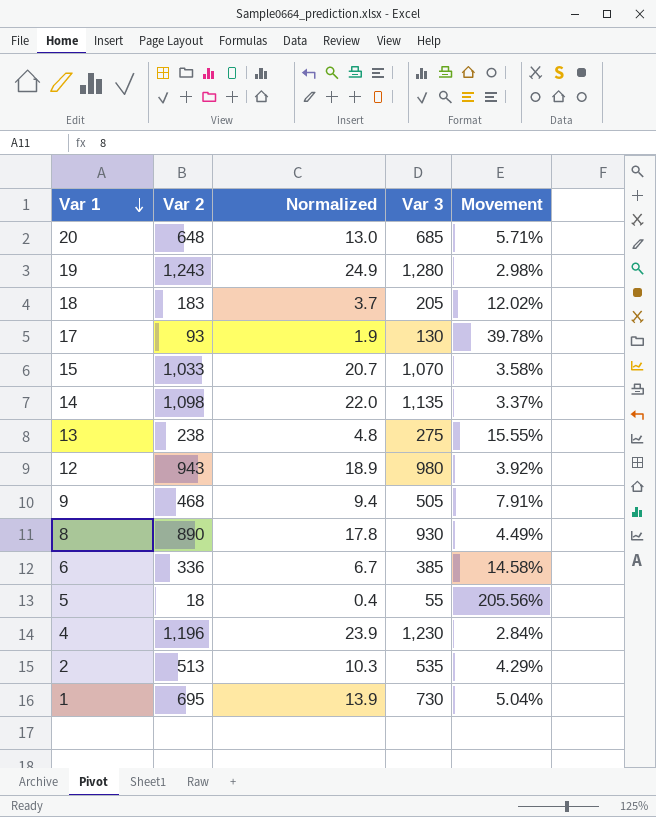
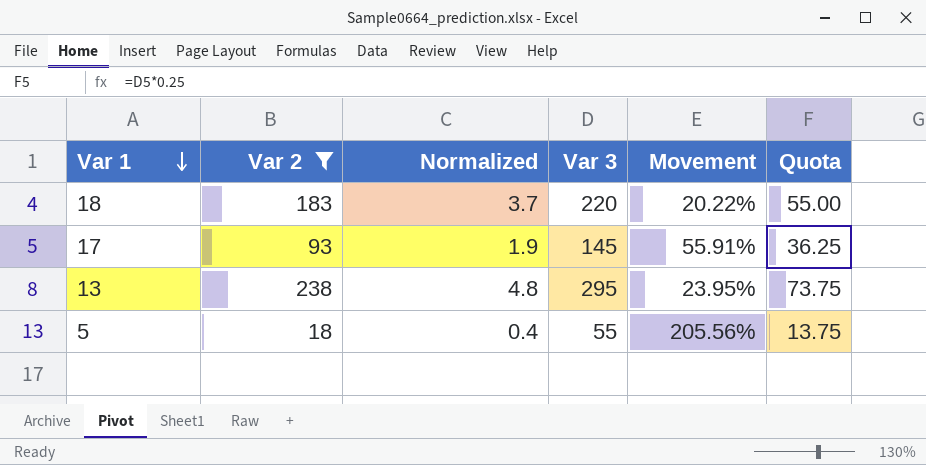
filter: none -> Var 2 <= 238
column Quota | formula: none -> [Var 3] * 0.25
18 | Var 3: 205 -> 220
18 | Movement: 12.02% -> 20.22%
17 | Var 3: 130 -> 145
17 | Movement: 39.78% -> 55.91%
13 | Var 3: 275 -> 295
13 | Movement: 15.55% -> 23.95%

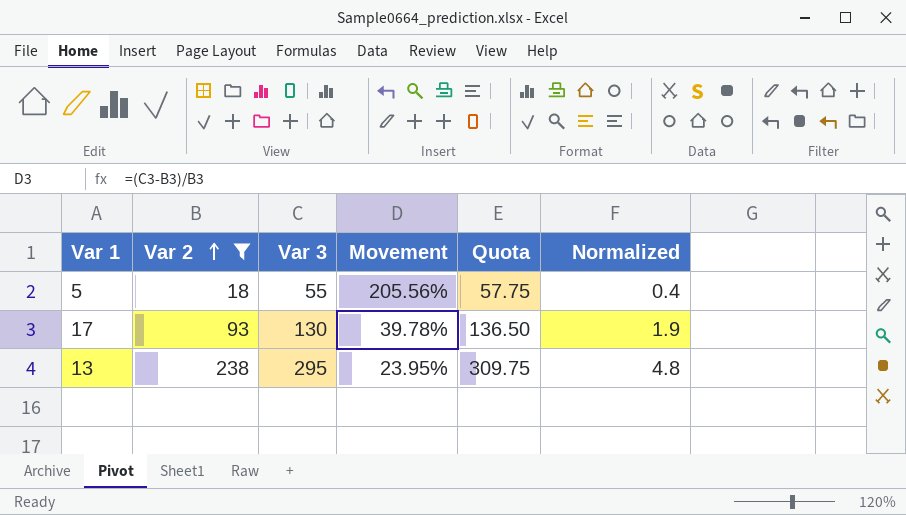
row order: Var 1 descending -> Var 2 ascending
column Quota | formula: [Var 3] * 0.25 -> [Var 3] * 1.05
column Normalized | position: 3 -> 6
row 18: 183 | 3.7 | 220 | 20.22% | 55.00 -> none
17 | Var 3: 145 -> 130
17 | Movement: 55.91% -> 39.78%

